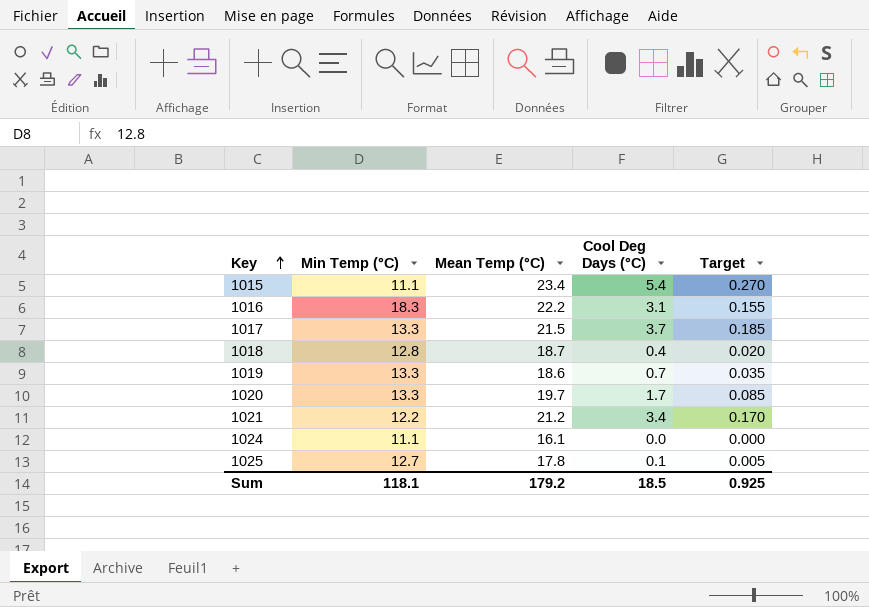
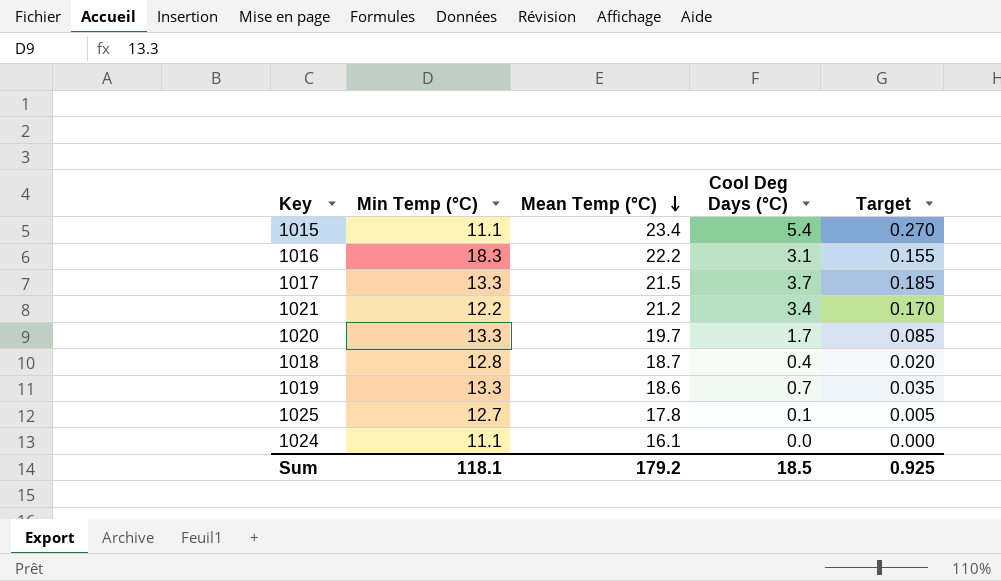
row order: Key ascending -> Mean Temp (°C) descending

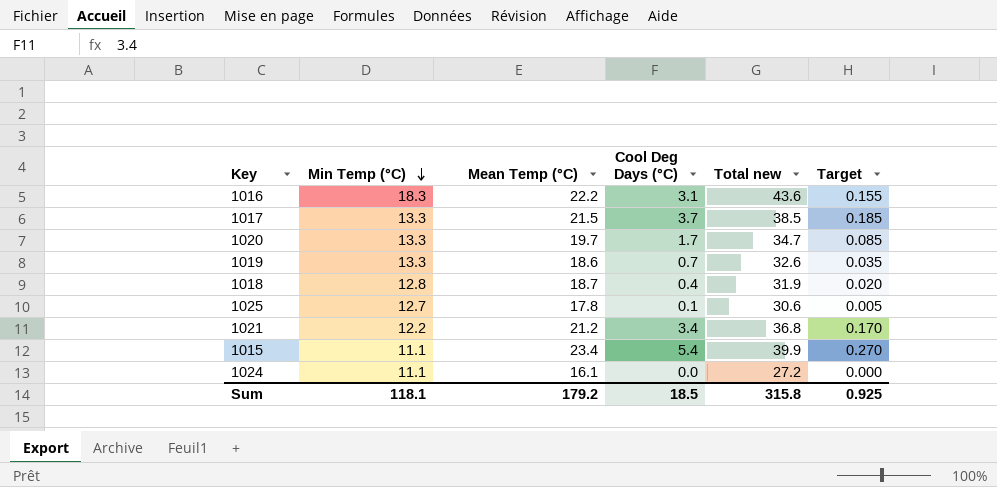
row order: Mean Temp (°C) descending -> Min Temp (°C) descending
column Total new | formula: none -> [Min Temp (°C)] + [Mean Temp (°C)] + [Cool Deg Days (°C)]

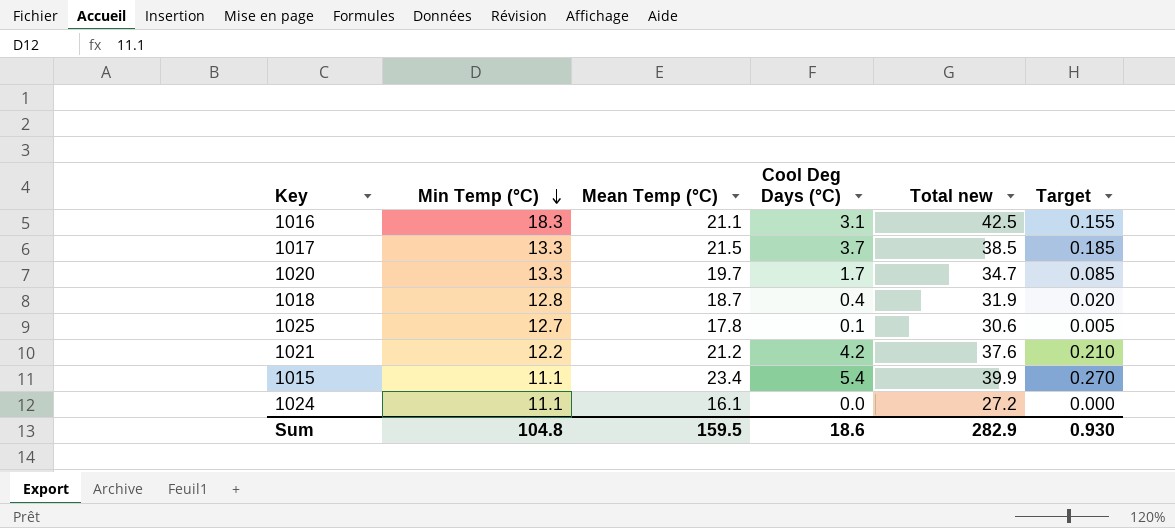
row 1019: 13.3 | 18.6 | 0.7 | 32.6 | 0.035 -> none
1016 | Mean Temp (°C): 22.2 -> 21.1
1016 | Total new: 43.6 -> 42.5
1021 | Cool Deg Days (°C): 3.4 -> 4.2
1021 | Total new: 36.8 -> 37.6
1021 | Target: 0.170 -> 0.210
Sum | Min Temp (°C): 118.1 -> 104.8
Sum | Mean Temp (°C): 179.2 -> 159.5
Sum | Cool Deg Days (°C): 18.5 -> 18.6
Sum | Total new: 315.8 -> 282.9
Sum | Target: 0.925 -> 0.930

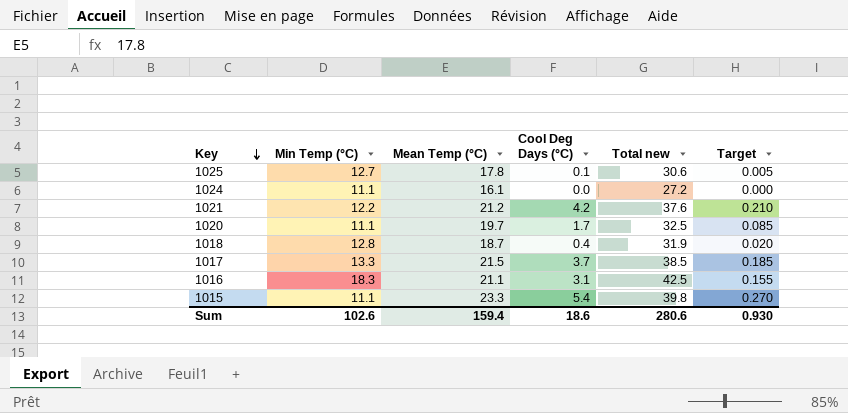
row order: Min Temp (°C) descending -> Key descending
1020 | Min Temp (°C): 13.3 -> 11.1
1020 | Total new: 34.7 -> 32.5
1015 | Mean Temp (°C): 23.4 -> 23.3
1015 | Total new: 39.9 -> 39.8
Sum | Min Temp (°C): 104.8 -> 102.6
Sum | Mean Temp (°C): 159.5 -> 159.4
Sum | Total new: 282.9 -> 280.6

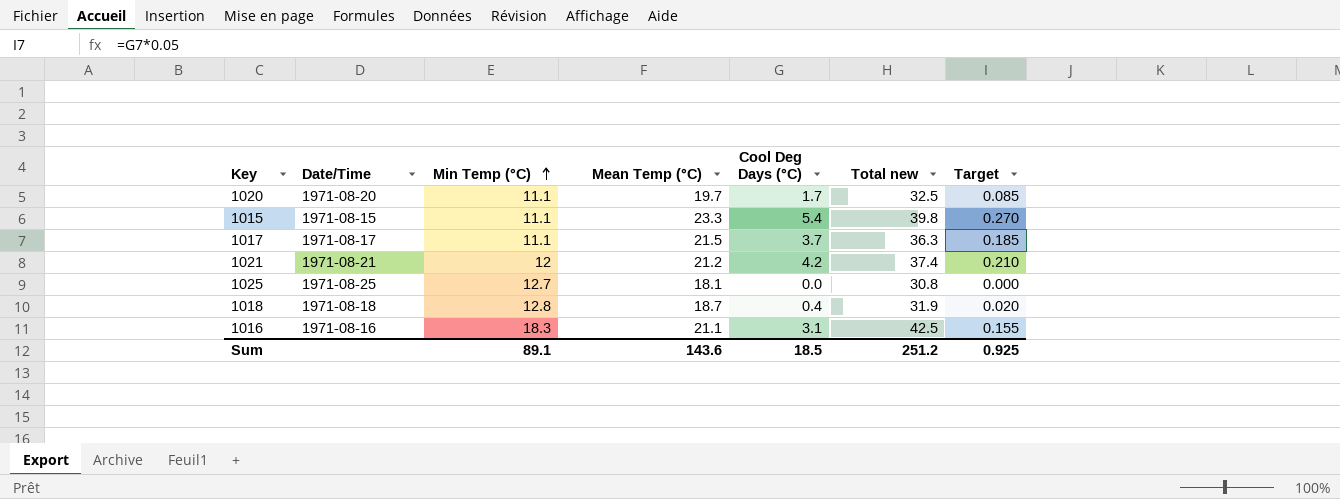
row order: Key descending -> Min Temp (°C) ascending
column Date/Time | position: none -> 2
row 1024: 11.1 | 16.1 | 0.0 | 27.2 | 0.000 -> none
1017 | Min Temp (°C): 13.3 -> 11.1
1017 | Total new: 38.5 -> 36.3
1021 | Min Temp (°C): 12.2 -> 12
1021 | Total new: 37.6 -> 37.4
1025 | Mean Temp (°C): 17.8 -> 18.1
1025 | Cool Deg Days (°C): 0.1 -> 0.0
1025 | Total new: 30.6 -> 30.8
1025 | Target: 0.005 -> 0.000
Sum | Min Temp (°C): 102.6 -> 89.1
Sum | Mean Temp (°C): 159.4 -> 143.6
Sum | Cool Deg Days (°C): 18.6 -> 18.5
Sum | Total new: 280.6 -> 251.2
Sum | Target: 0.930 -> 0.925

